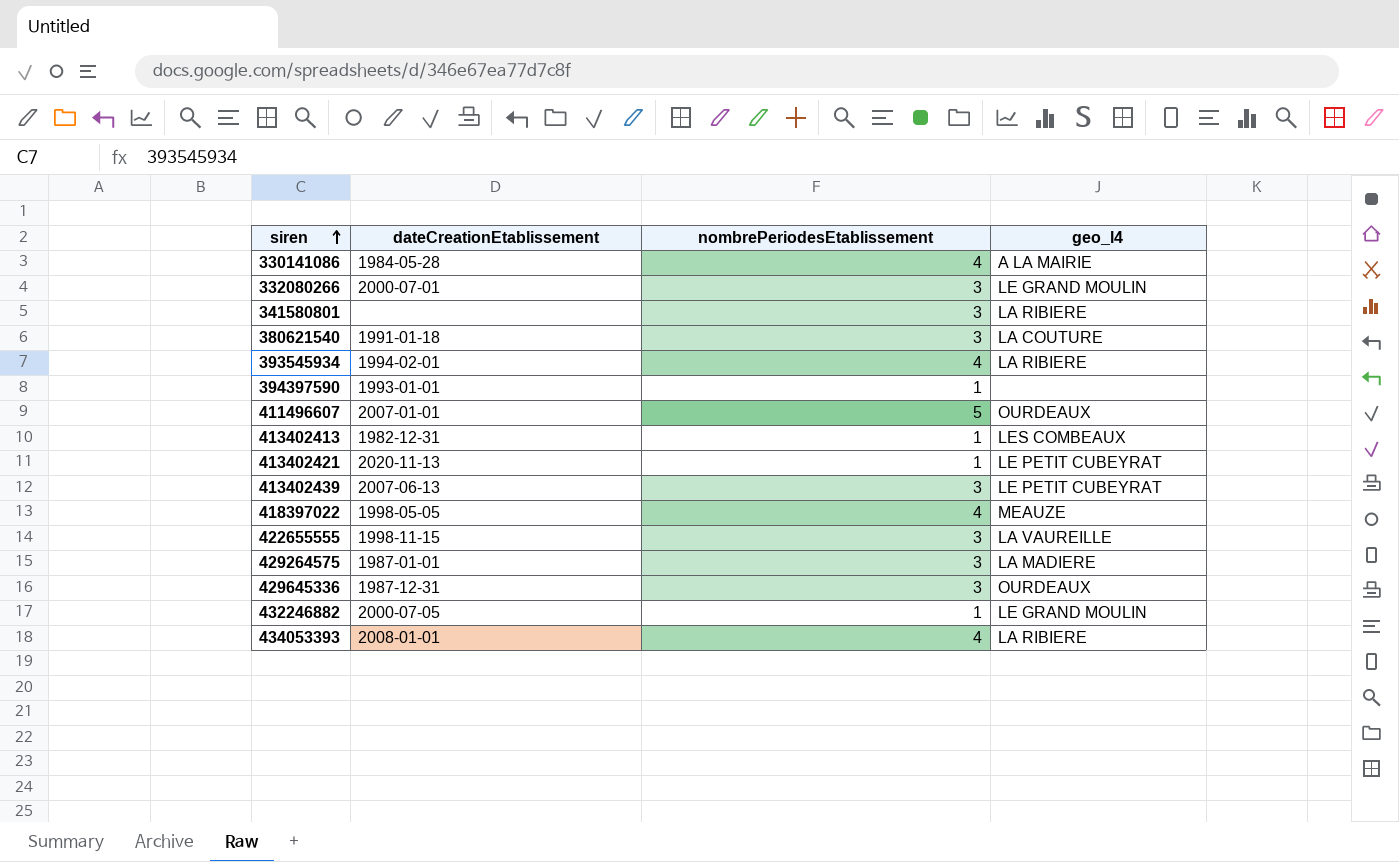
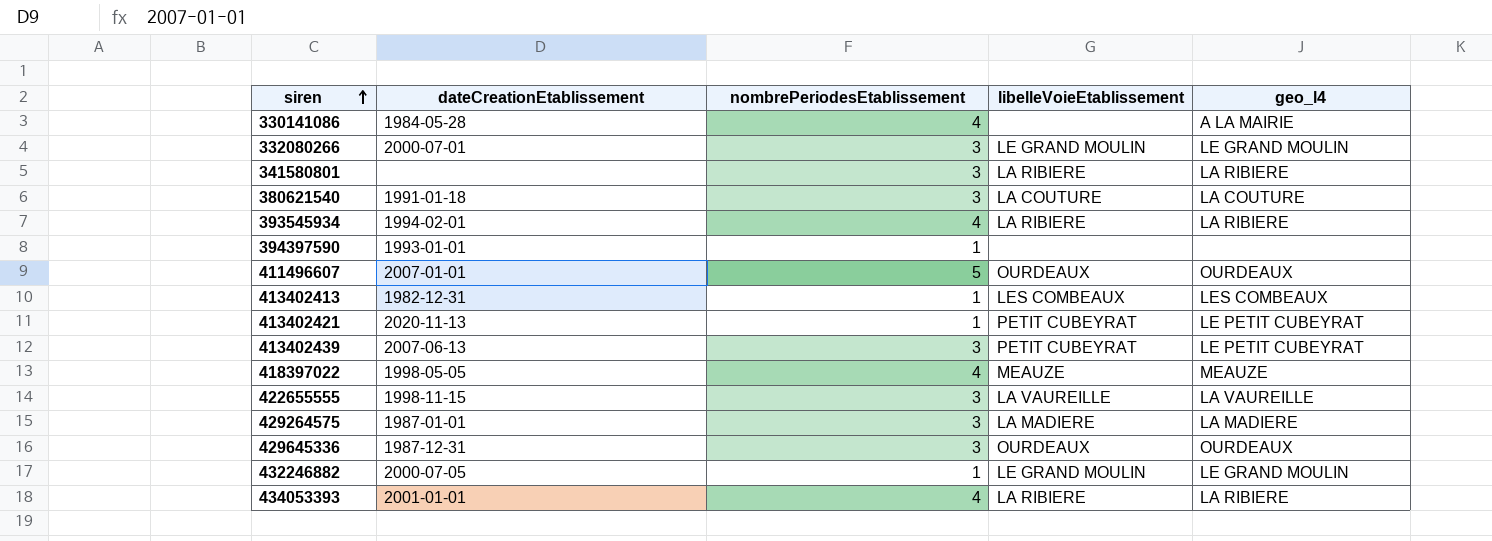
column libelleVoieEtablissement | position: none -> 4
434053393 | dateCreationEtablissement: 2008-01-01 -> 2001-01-01

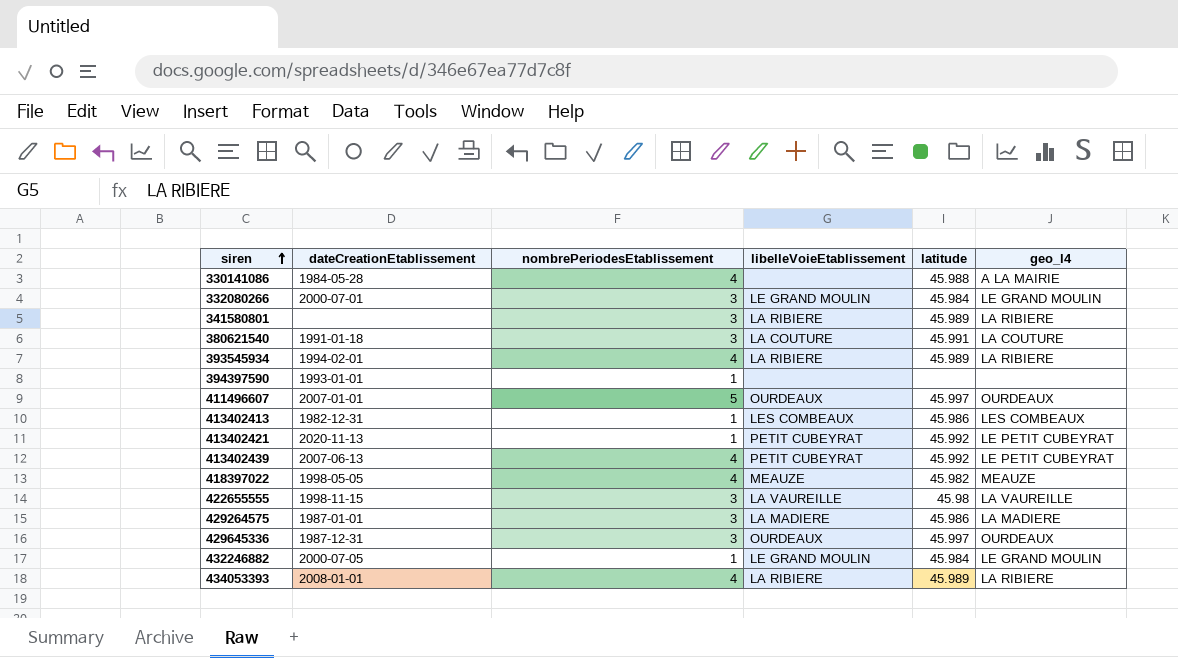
column latitude | position: none -> 5
413402439 | nombrePeriodesEtablissement: 3 -> 4
434053393 | dateCreationEtablissement: 2001-01-01 -> 2008-01-01

